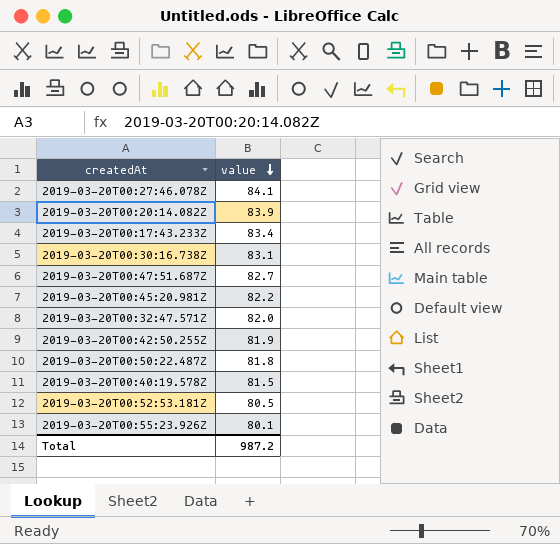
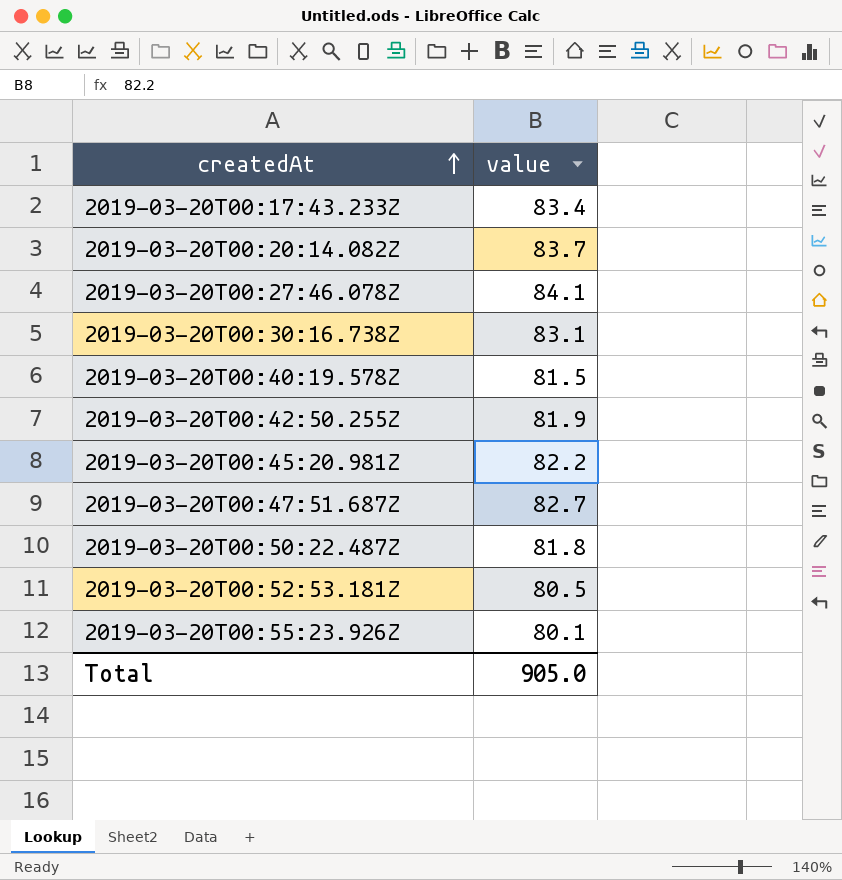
row order: value descending -> createdAt ascending
row 2019-03-20T00:32:47.571Z: 82.0 -> none
2019-03-20T00:20:14.082Z | value: 83.9 -> 83.7
Total | value: 987.2 -> 905.0

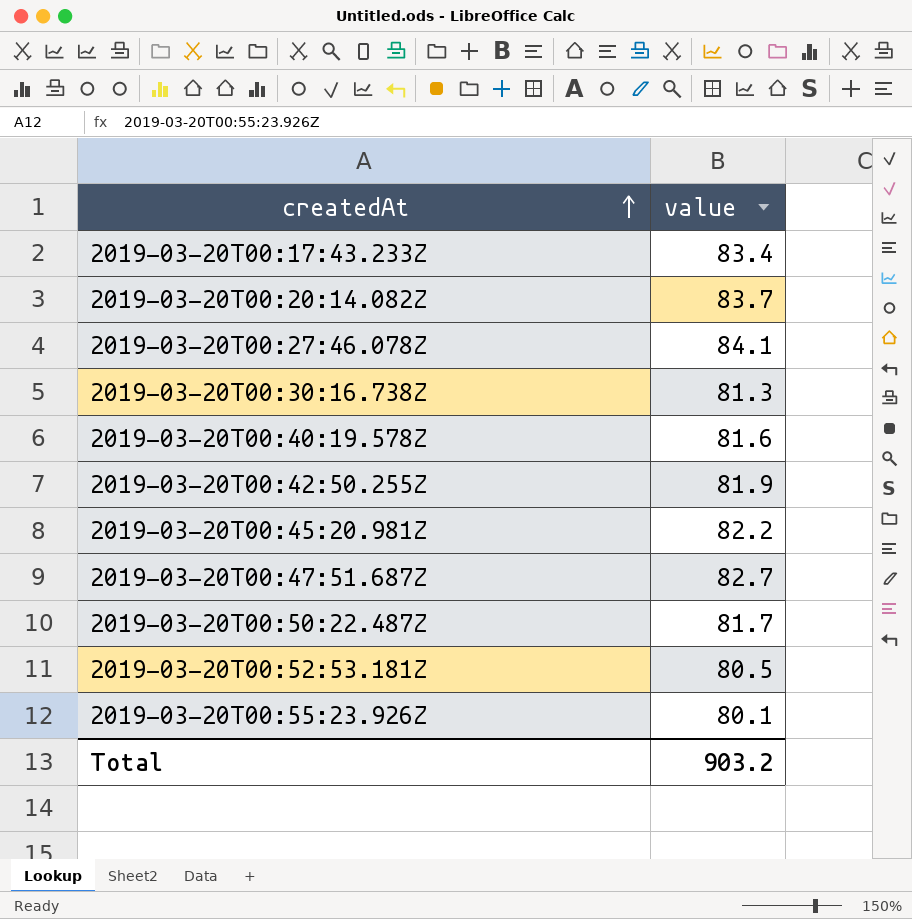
2019-03-20T00:30:16.738Z | value: 83.1 -> 81.3
2019-03-20T00:40:19.578Z | value: 81.5 -> 81.6
2019-03-20T00:50:22.487Z | value: 81.8 -> 81.7
Total | value: 905.0 -> 903.2

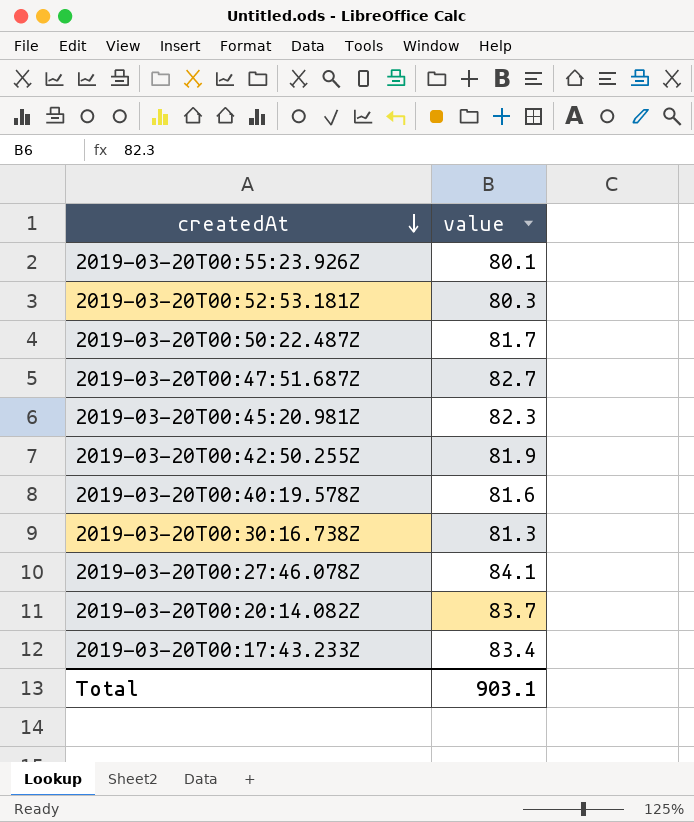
row order: createdAt ascending -> createdAt descending
2019-03-20T00:52:53.181Z | value: 80.5 -> 80.3
2019-03-20T00:45:20.981Z | value: 82.2 -> 82.3
Total | value: 903.2 -> 903.1

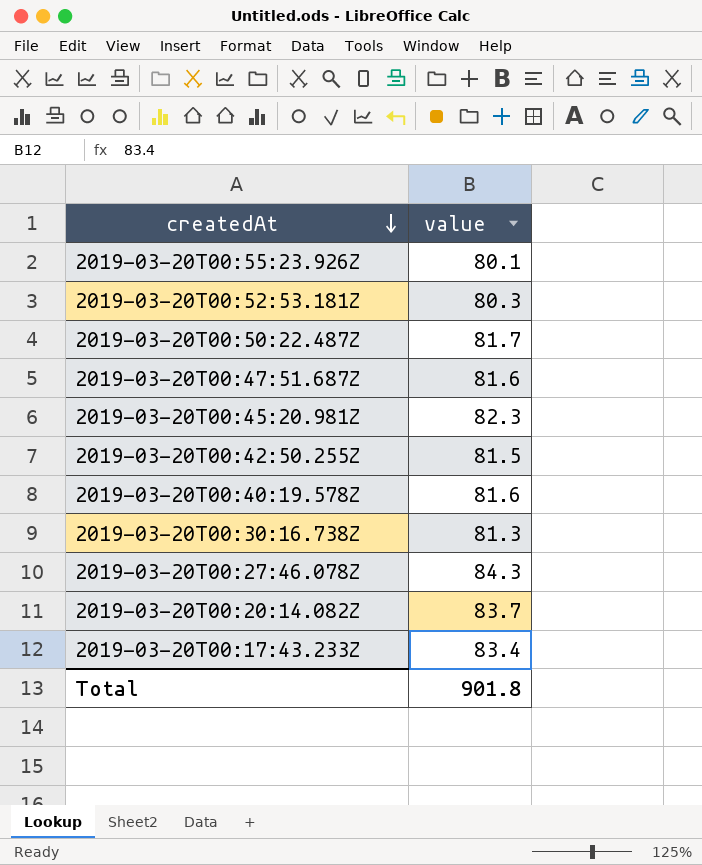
2019-03-20T00:47:51.687Z | value: 82.7 -> 81.6
2019-03-20T00:42:50.255Z | value: 81.9 -> 81.5
2019-03-20T00:27:46.078Z | value: 84.1 -> 84.3
Total | value: 903.1 -> 901.8

